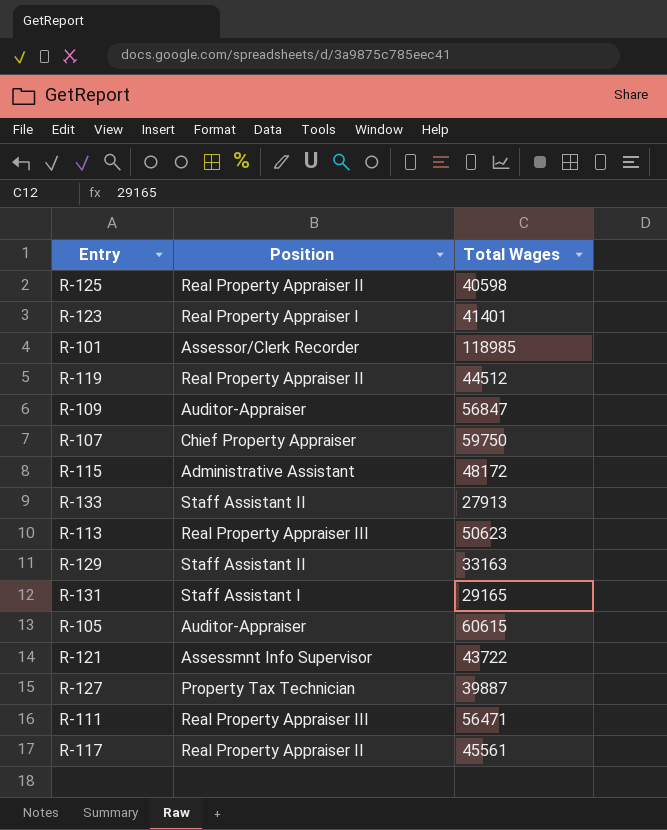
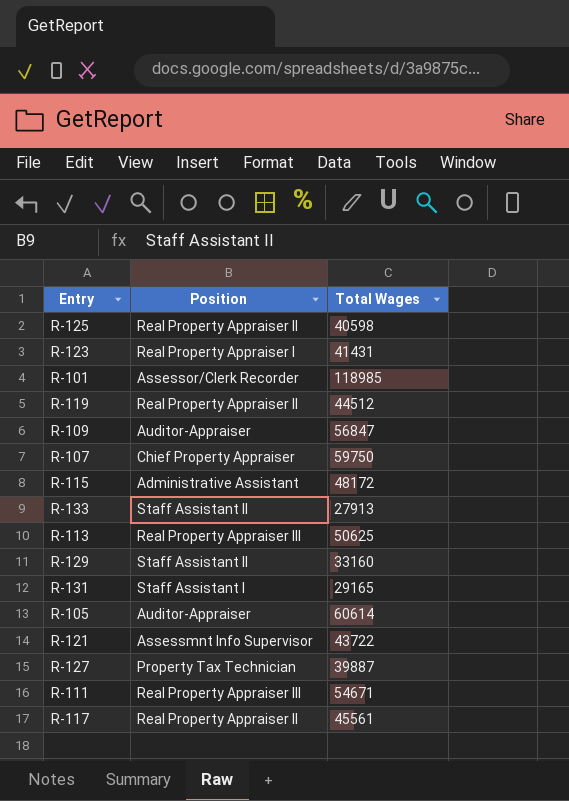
R-123 | Total Wages: 41401 -> 41431
R-113 | Total Wages: 50623 -> 50625
R-129 | Total Wages: 33163 -> 33160
R-105 | Total Wages: 60615 -> 60614
R-111 | Total Wages: 56471 -> 54671

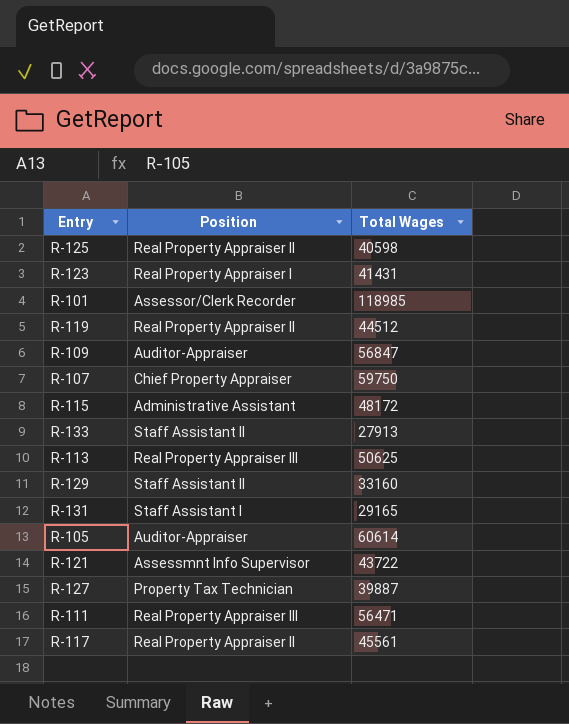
R-111 | Total Wages: 54671 -> 56471

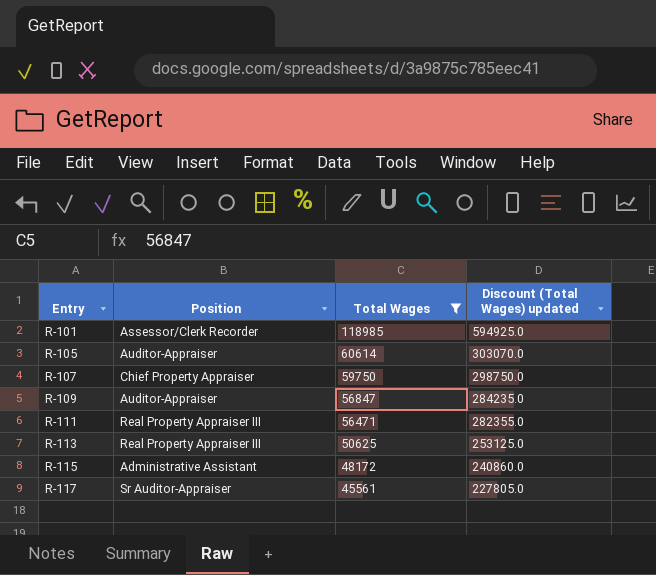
filter: none -> Total Wages >= 45561
row order: none -> Entry ascending
column Discount (Total Wages) updated | formula: none -> [Total Wages] * 5
R-117 | Position: Real Property Appraiser II -> Sr Auditor-Appraiser

